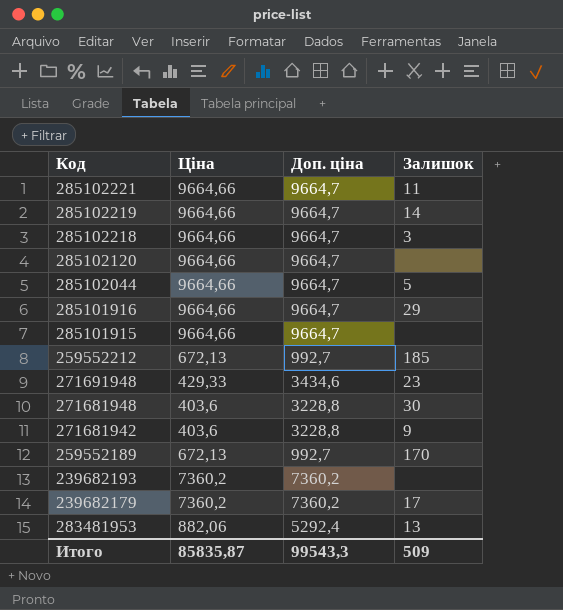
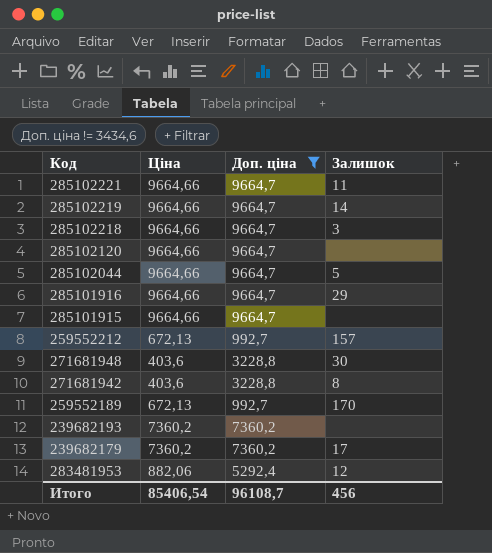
filter: none -> Доп. ціна != 3434,6
259552212 | Залишок: 185 -> 157
271681942 | Залишок: 9 -> 8
283481953 | Залишок: 13 -> 12
Итого | Ціна: 85835,87 -> 85406,54
Итого | Доп. ціна: 99543,3 -> 96108,7
Итого | Залишок: 509 -> 456

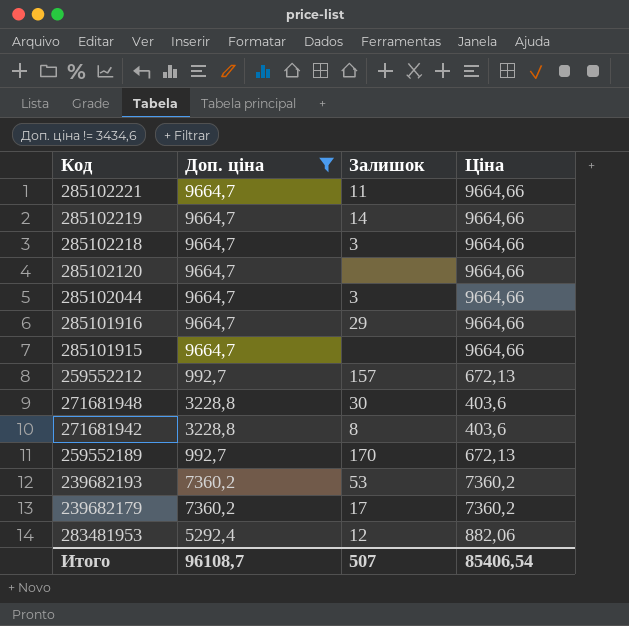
column Ціна | position: 2 -> 4
285102044 | Залишок: 5 -> 3
239682193 | Залишок: none -> 53
Итого | Залишок: 456 -> 507

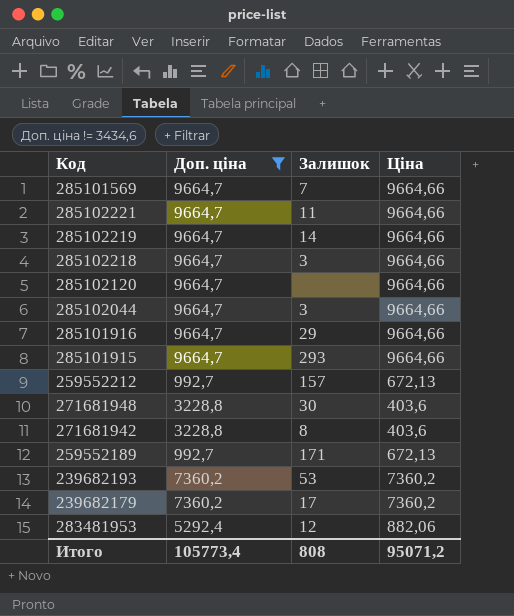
row 285101569: none -> 9664,7 | 7 | 9664,66
285101915 | Залишок: none -> 293
259552189 | Залишок: 170 -> 171
Итого | Доп. ціна: 96108,7 -> 105773,4
Итого | Залишок: 507 -> 808
Итого | Ціна: 85406,54 -> 95071,2

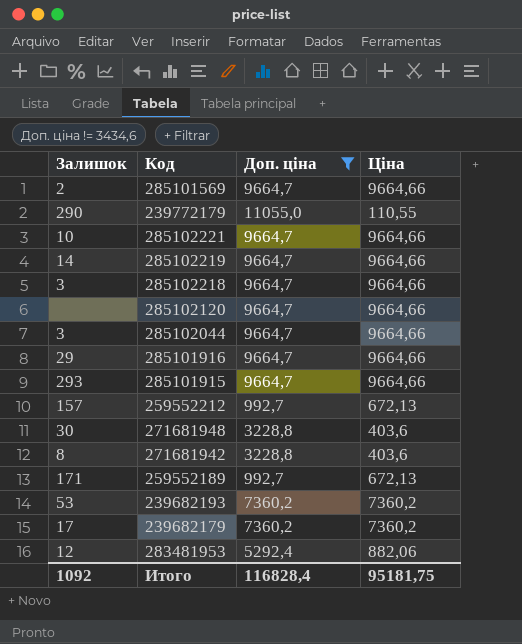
column Залишок | position: 3 -> 1
285101569 | Залишок: 7 -> 2
row 239772179: none -> 290 | 11055,0 | 110,55
285102221 | Залишок: 11 -> 10
Итого | Залишок: 808 -> 1092
Итого | Доп. ціна: 105773,4 -> 116828,4
Итого | Ціна: 95071,2 -> 95181,75

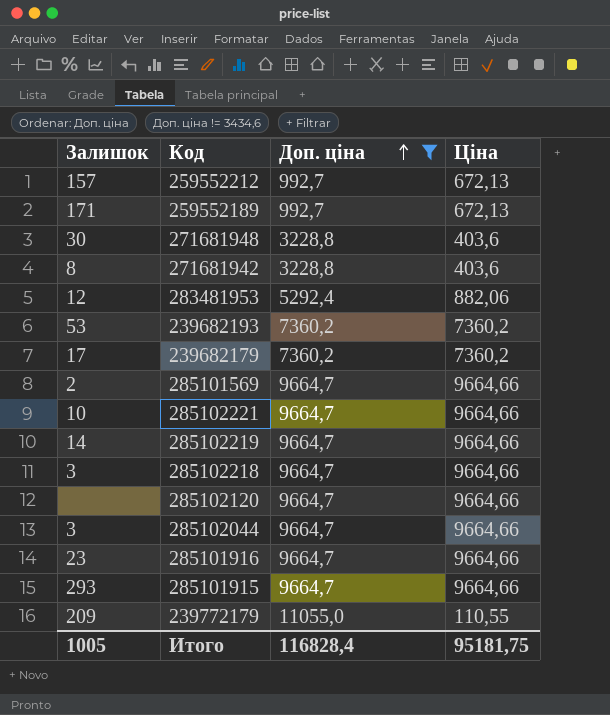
row order: none -> Доп. ціна ascending
285101916 | Залишок: 29 -> 23
239772179 | Залишок: 290 -> 209
Итого | Залишок: 1092 -> 1005

